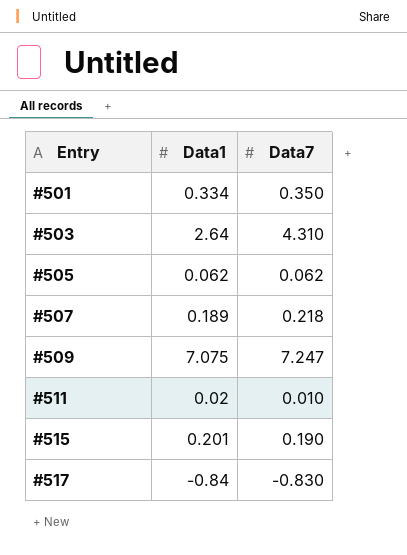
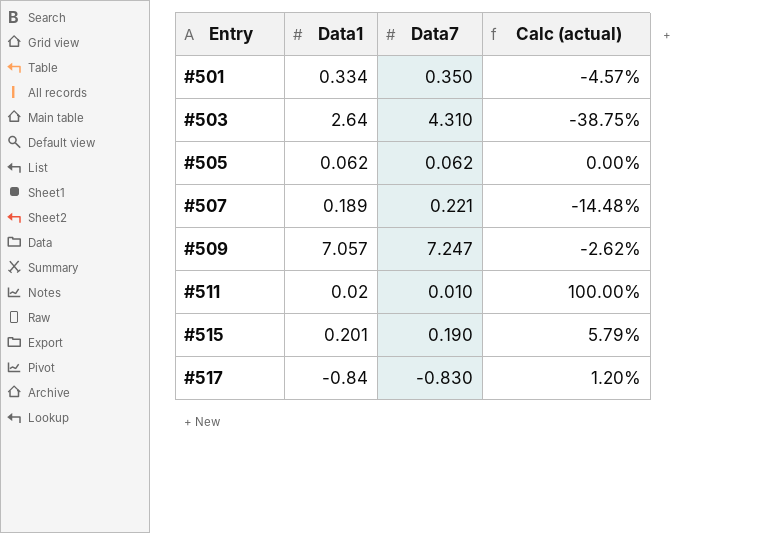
column Calc (actual) | formula: none -> ([Data1] - [Data7]) / [Data7]
#507 | Data7: 0.218 -> 0.221
#509 | Data1: 7.075 -> 7.057

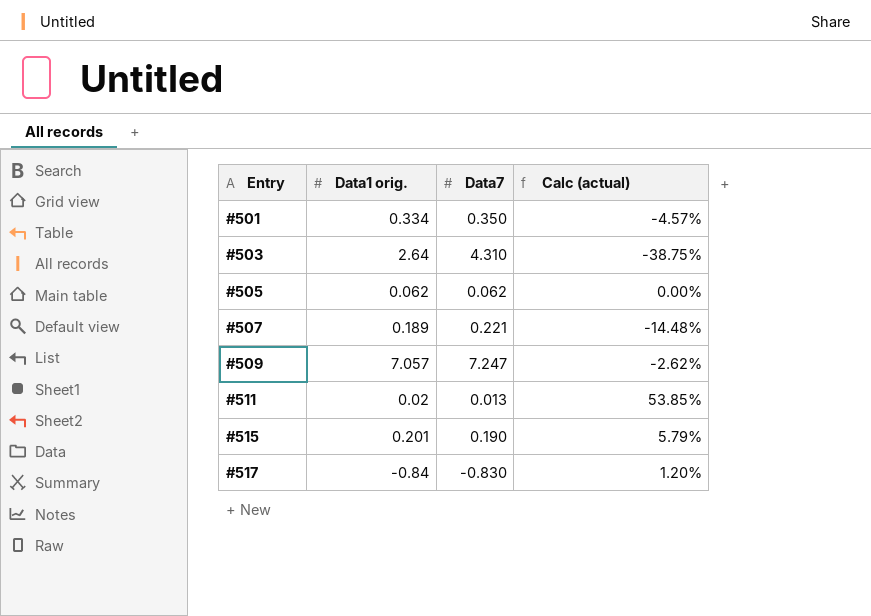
column name: Data1 -> Data1 orig.
#511 | Data7: 0.010 -> 0.013
#511 | Calc (actual): 100.00% -> 53.85%

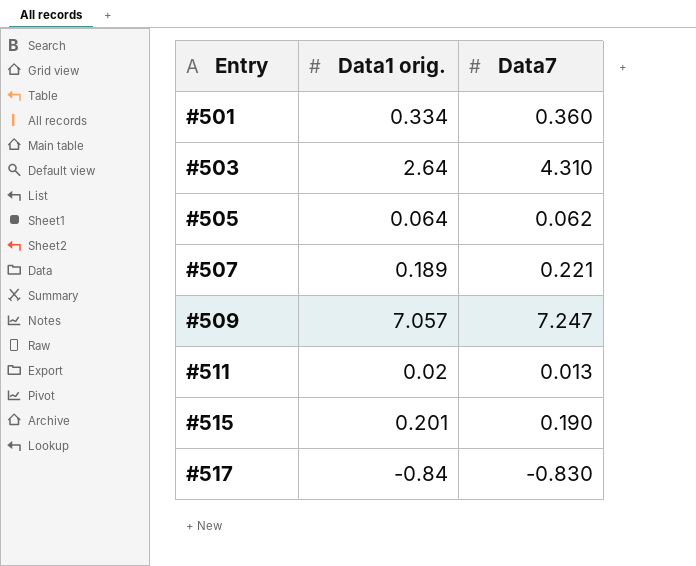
column Calc (actual) | formula: ([Data1 orig.] - [Data7]) / [Data7] -> none
#501 | Data7: 0.350 -> 0.360
#505 | Data1 orig.: 0.062 -> 0.064

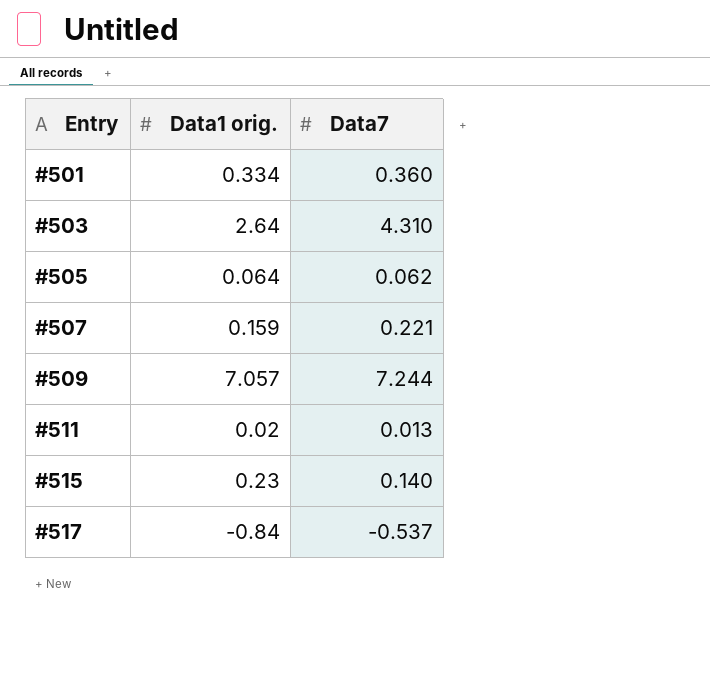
#507 | Data1 orig.: 0.189 -> 0.159
#509 | Data7: 7.247 -> 7.244
#515 | Data1 orig.: 0.201 -> 0.23
#515 | Data7: 0.190 -> 0.140
#517 | Data7: -0.830 -> -0.537

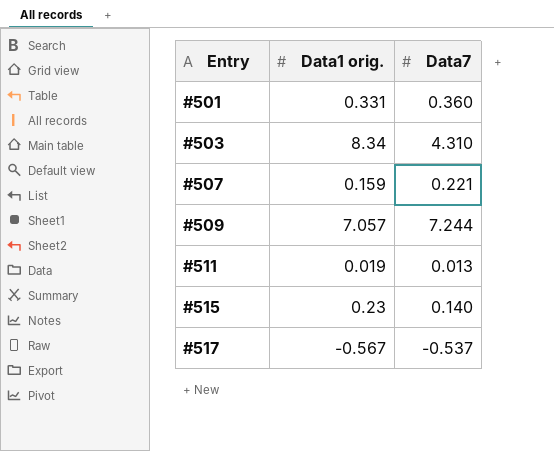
row #505: 0.064 | 0.062 -> none
#501 | Data1 orig.: 0.334 -> 0.331
#503 | Data1 orig.: 2.64 -> 8.34
#511 | Data1 orig.: 0.02 -> 0.019
#517 | Data1 orig.: -0.84 -> -0.567

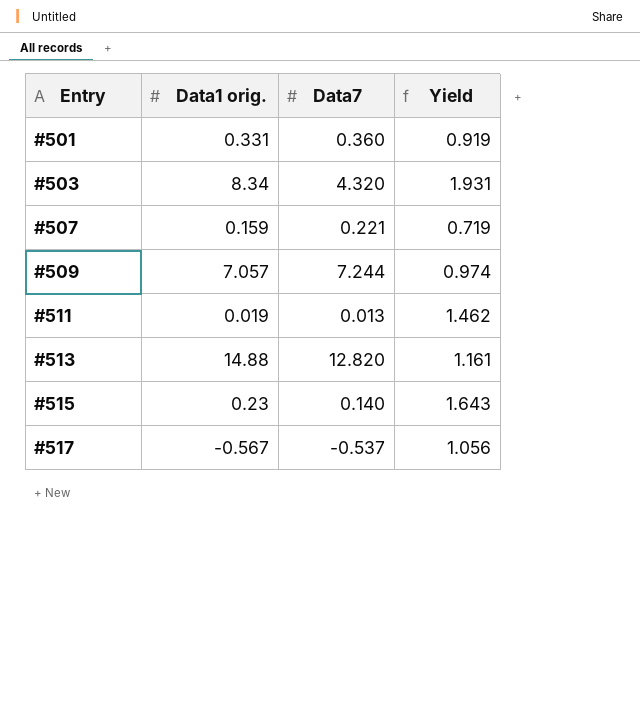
column Yield | formula: none -> [Data1 orig.] / [Data7]
#503 | Data7: 4.310 -> 4.320
row #513: none -> 14.88 | 12.820 | 1.161

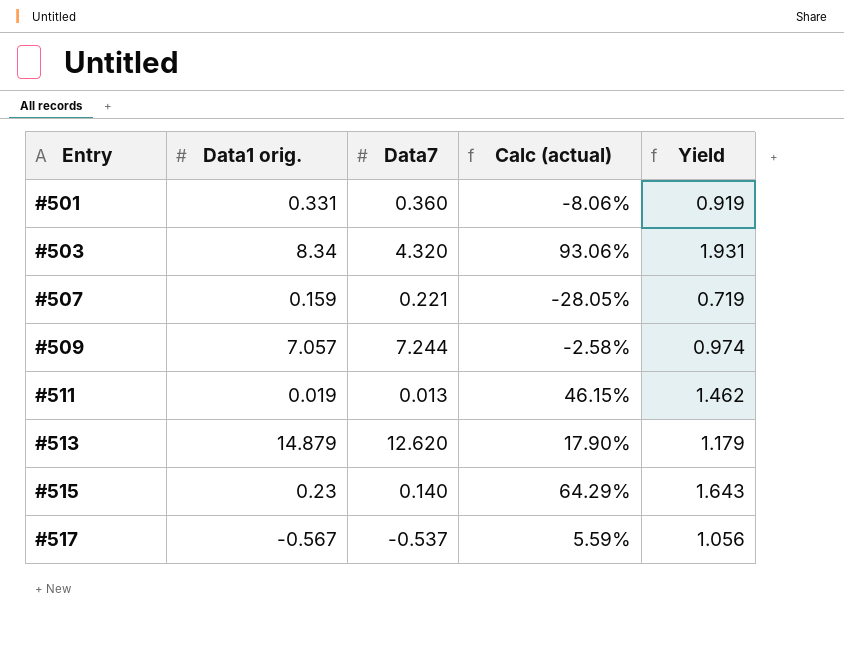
column Calc (actual) | formula: none -> ([Data1 orig.] - [Data7]) / [Data7]
#513 | Data1 orig.: 14.88 -> 14.879
#513 | Data7: 12.820 -> 12.620
#513 | Yield: 1.161 -> 1.179

